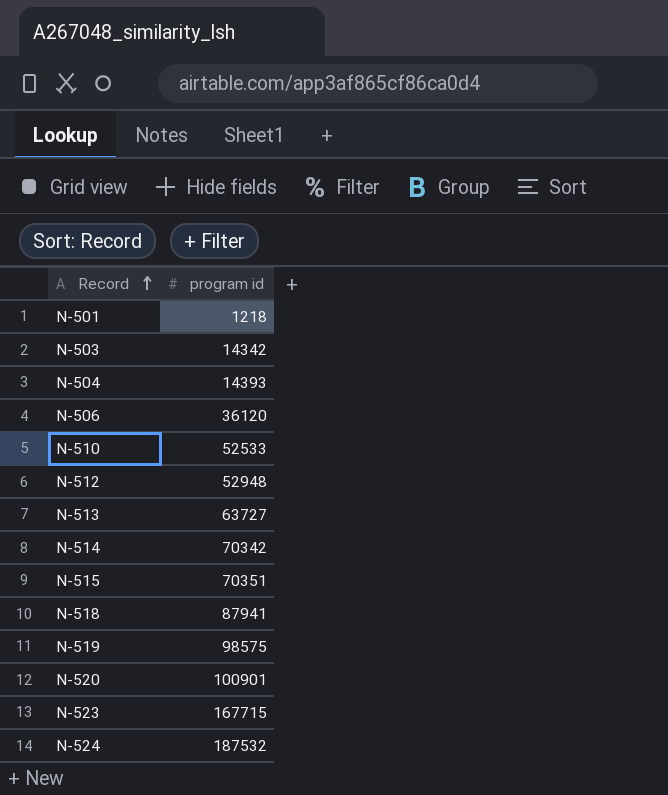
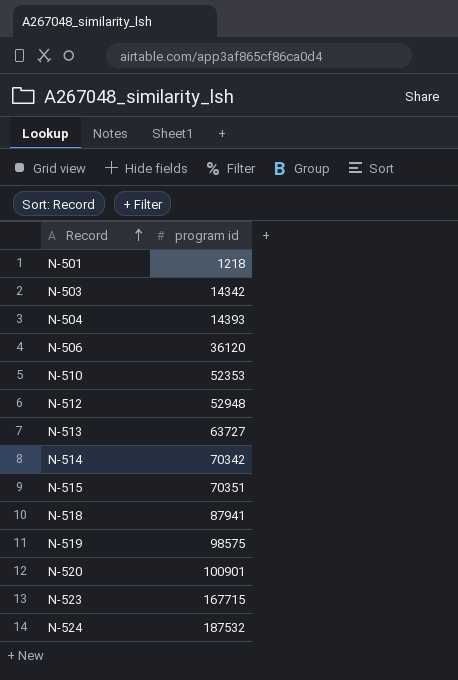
N-510 | program id: 52533 -> 52353

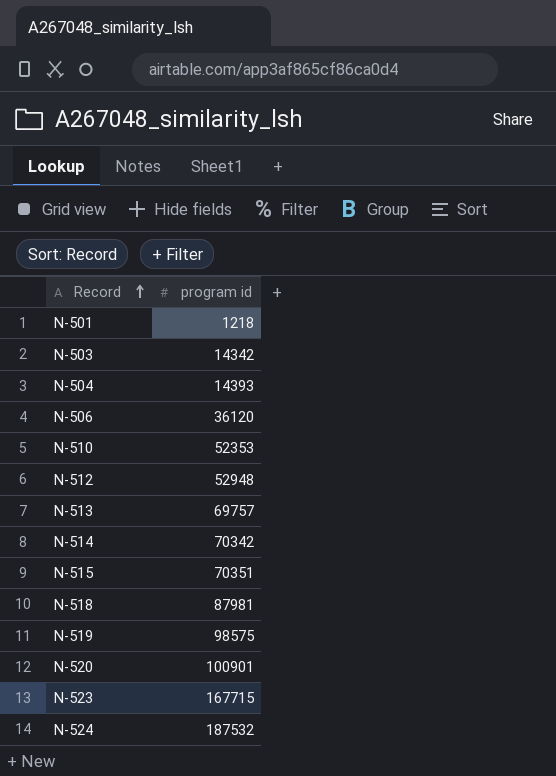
N-513 | program id: 63727 -> 69757
N-518 | program id: 87941 -> 87981

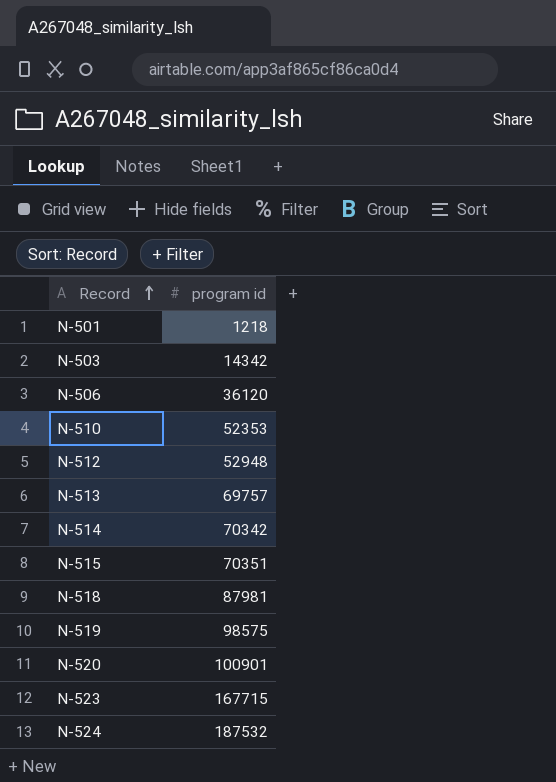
row N-504: 14393 -> none

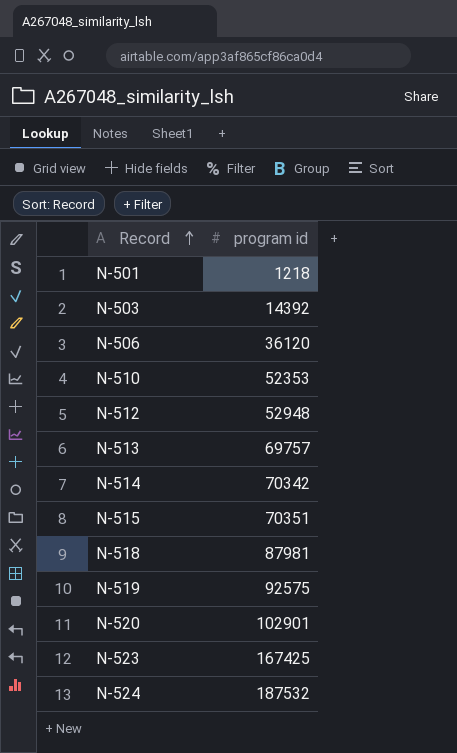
N-503 | program id: 14342 -> 14392
N-519 | program id: 98575 -> 92575
N-520 | program id: 100901 -> 102901
N-523 | program id: 167715 -> 167425

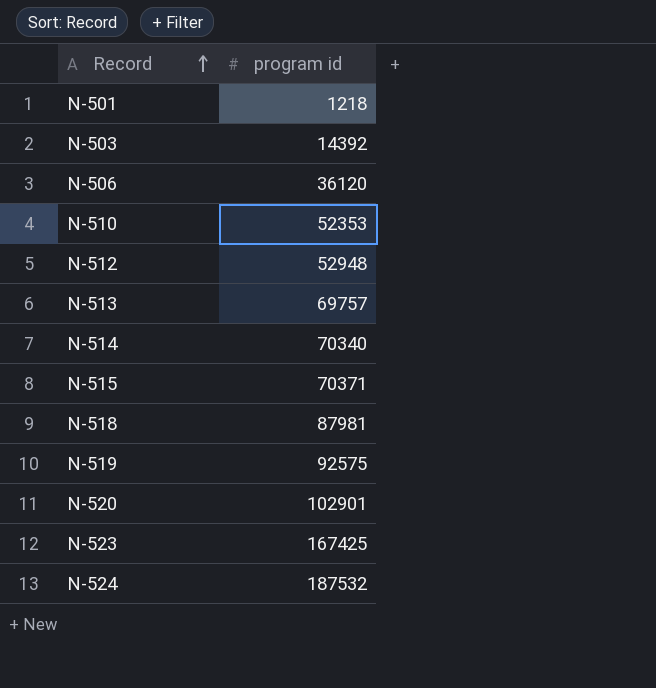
N-514 | program id: 70342 -> 70340
N-515 | program id: 70351 -> 70371

